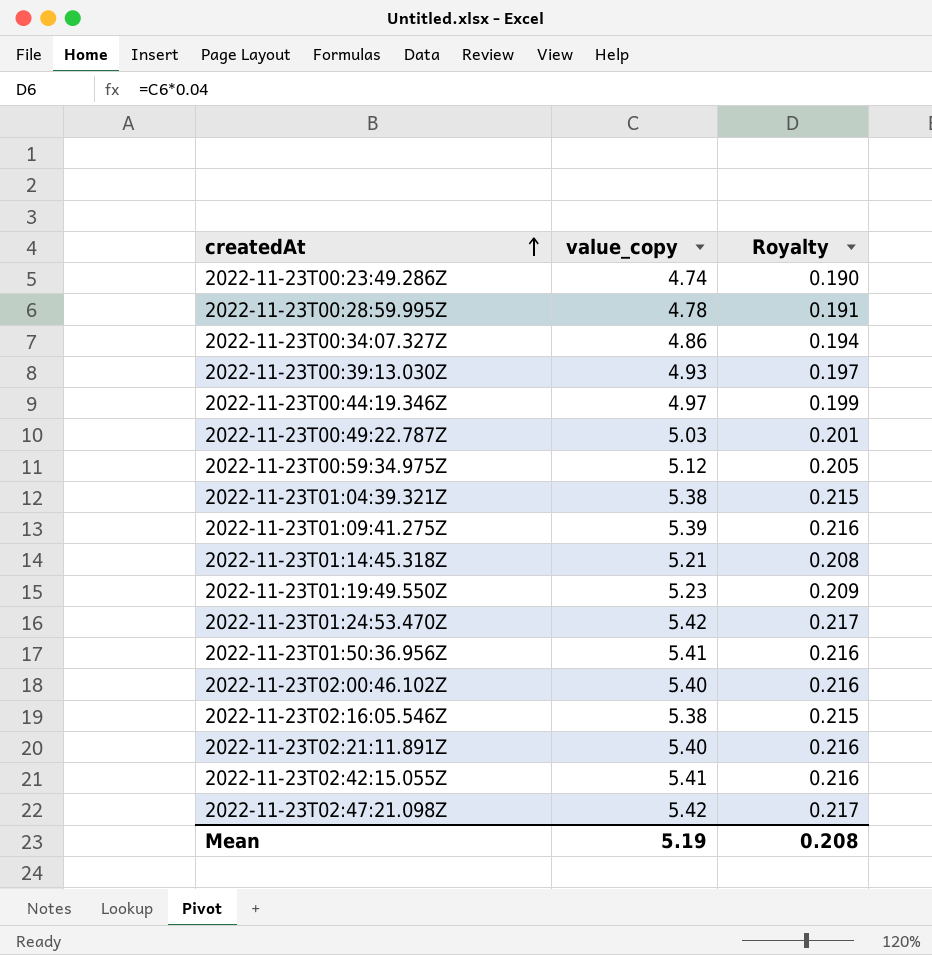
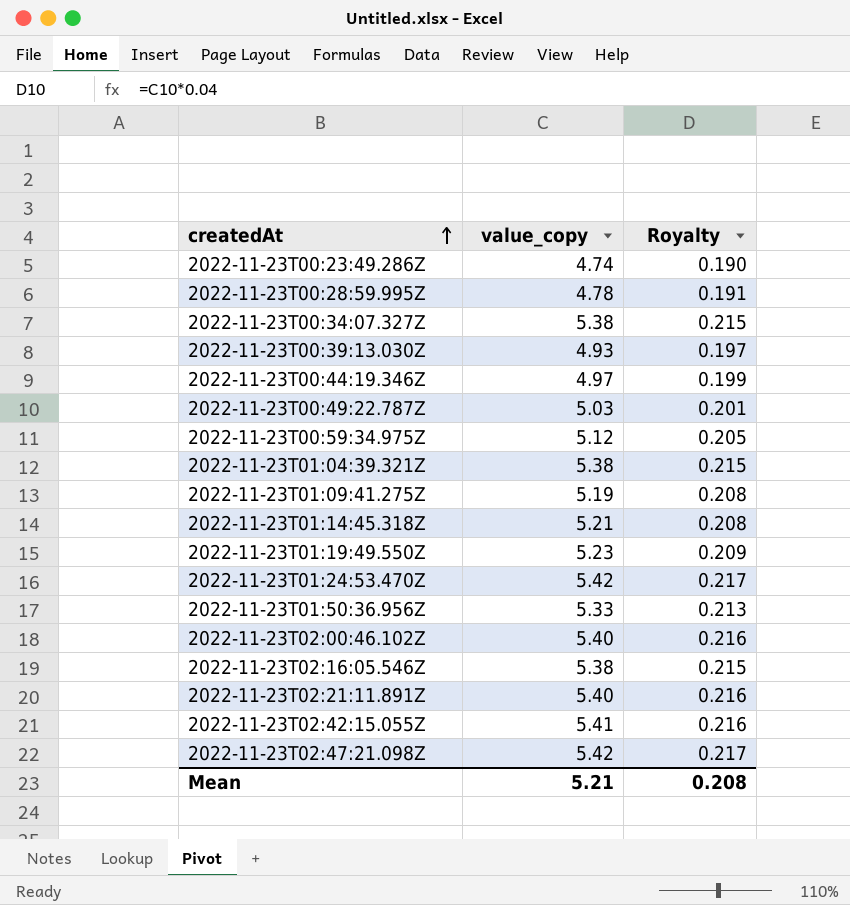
2022-11-23T00:34:07.327Z | value_copy: 4.86 -> 5.38
2022-11-23T00:34:07.327Z | Royalty: 0.194 -> 0.215
2022-11-23T01:09:41.275Z | value_copy: 5.39 -> 5.19
2022-11-23T01:09:41.275Z | Royalty: 0.216 -> 0.208
2022-11-23T01:50:36.956Z | value_copy: 5.41 -> 5.33
2022-11-23T01:50:36.956Z | Royalty: 0.216 -> 0.213
Mean | value_copy: 5.19 -> 5.21

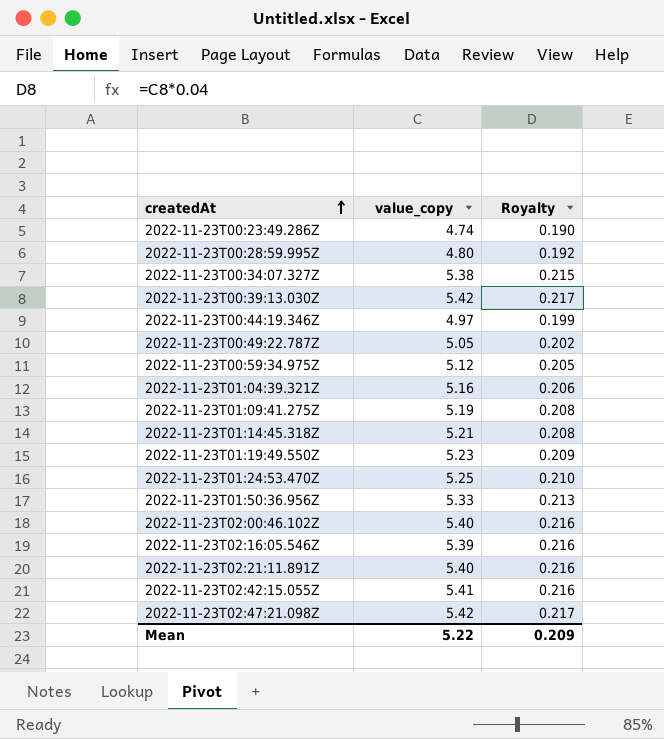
2022-11-23T00:28:59.995Z | value_copy: 4.78 -> 4.80
2022-11-23T00:28:59.995Z | Royalty: 0.191 -> 0.192
2022-11-23T00:39:13.030Z | value_copy: 4.93 -> 5.42
2022-11-23T00:39:13.030Z | Royalty: 0.197 -> 0.217
2022-11-23T00:49:22.787Z | value_copy: 5.03 -> 5.05
2022-11-23T00:49:22.787Z | Royalty: 0.201 -> 0.202
2022-11-23T01:04:39.321Z | value_copy: 5.38 -> 5.16
2022-11-23T01:04:39.321Z | Royalty: 0.215 -> 0.206
2022-11-23T01:24:53.470Z | value_copy: 5.42 -> 5.25
2022-11-23T01:24:53.470Z | Royalty: 0.217 -> 0.210
2022-11-23T02:16:05.546Z | value_copy: 5.38 -> 5.39
2022-11-23T02:16:05.546Z | Royalty: 0.215 -> 0.216
Mean | value_copy: 5.21 -> 5.22
Mean | Royalty: 0.208 -> 0.209

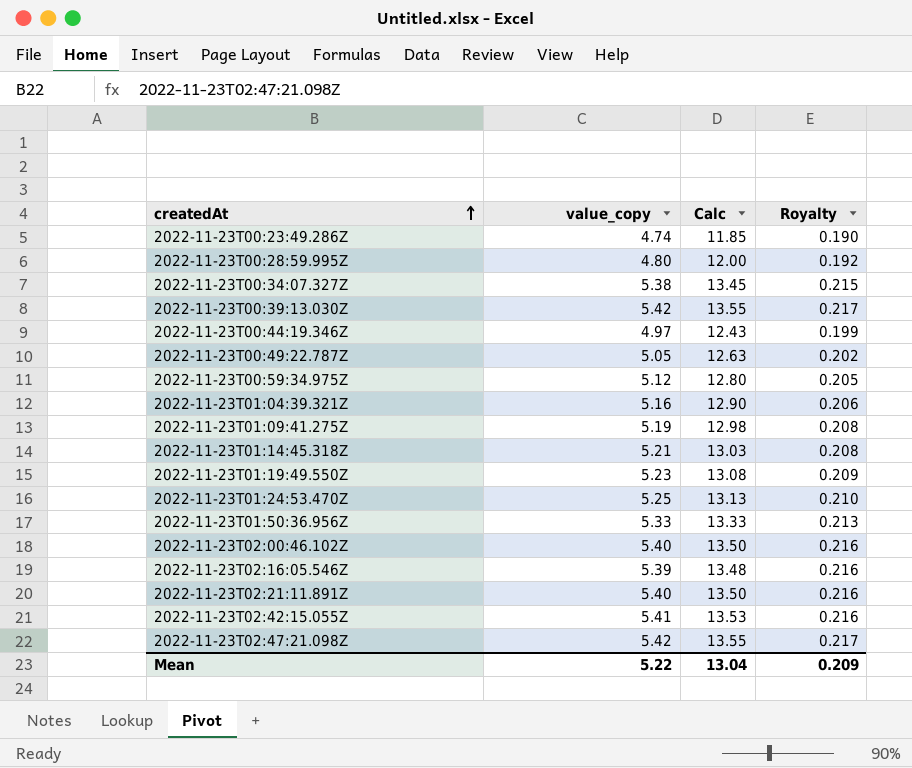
column Calc | formula: none -> [value_copy] * 2.5

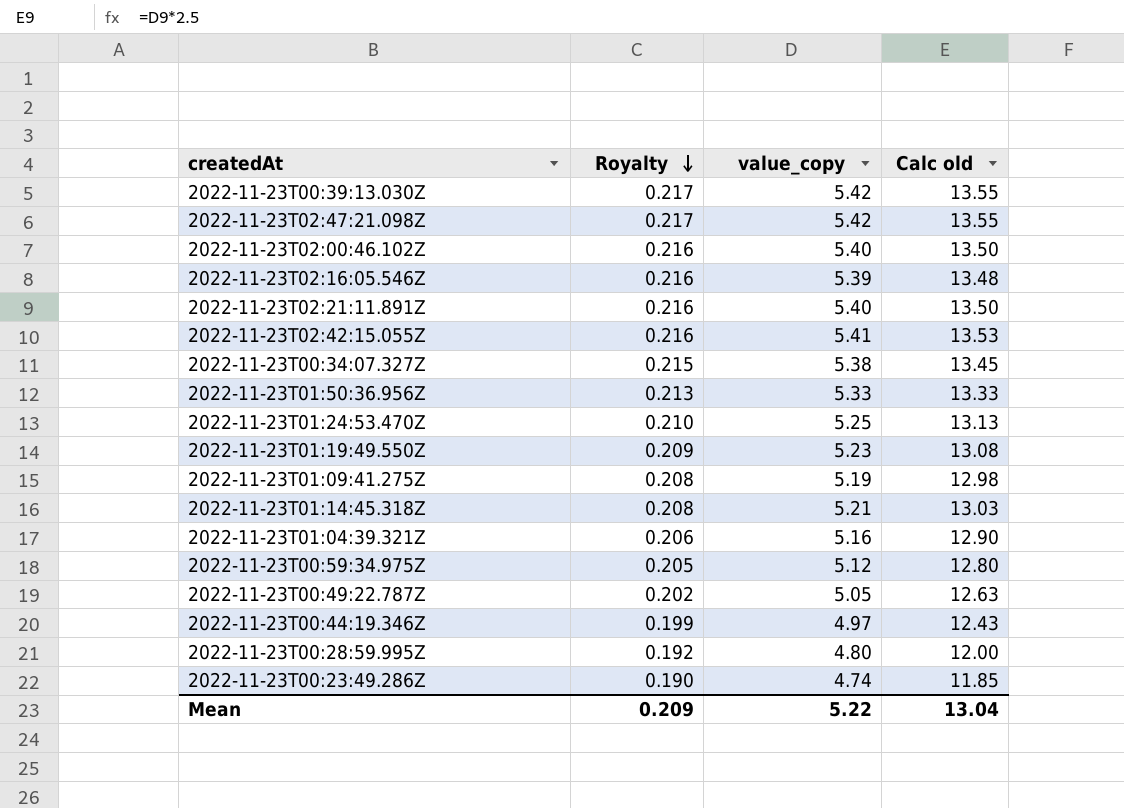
row order: createdAt ascending -> Royalty descending
column Royalty | position: 4 -> 2
column name: Calc -> Calc old

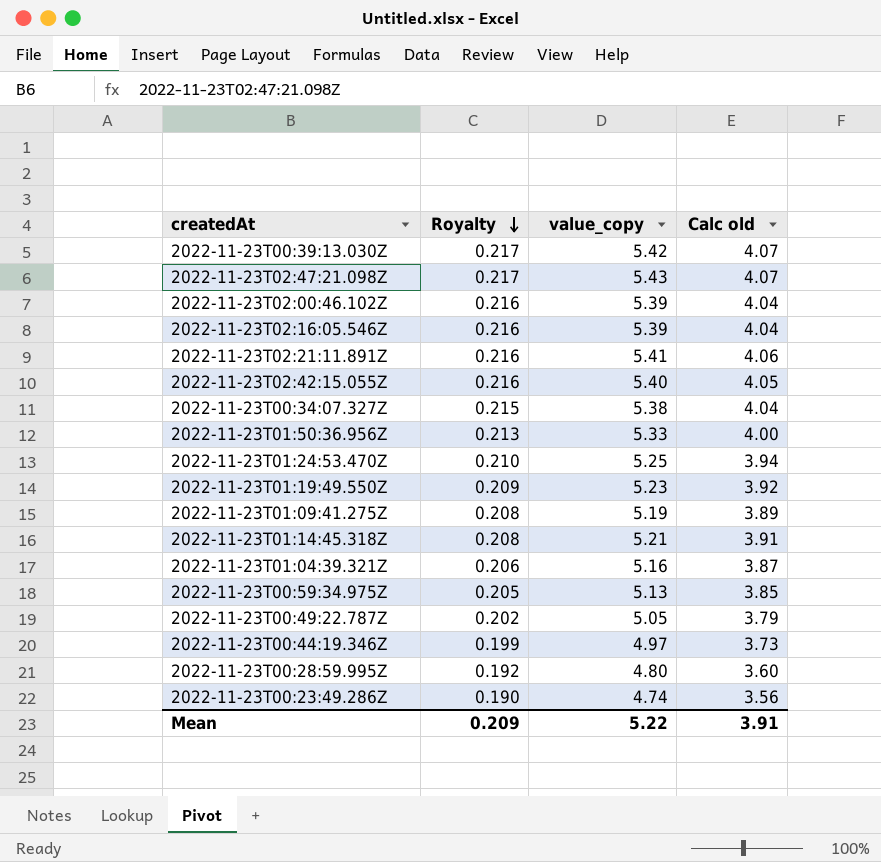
column Calc old | formula: [value_copy] * 2.5 -> [value_copy] * 0.75
2022-11-23T02:47:21.098Z | value_copy: 5.42 -> 5.43
2022-11-23T02:00:46.102Z | value_copy: 5.40 -> 5.39
2022-11-23T02:21:11.891Z | value_copy: 5.40 -> 5.41
2022-11-23T02:42:15.055Z | value_copy: 5.41 -> 5.40
2022-11-23T00:59:34.975Z | value_copy: 5.12 -> 5.13
Mean | Calc old: 13.04 -> 3.91

